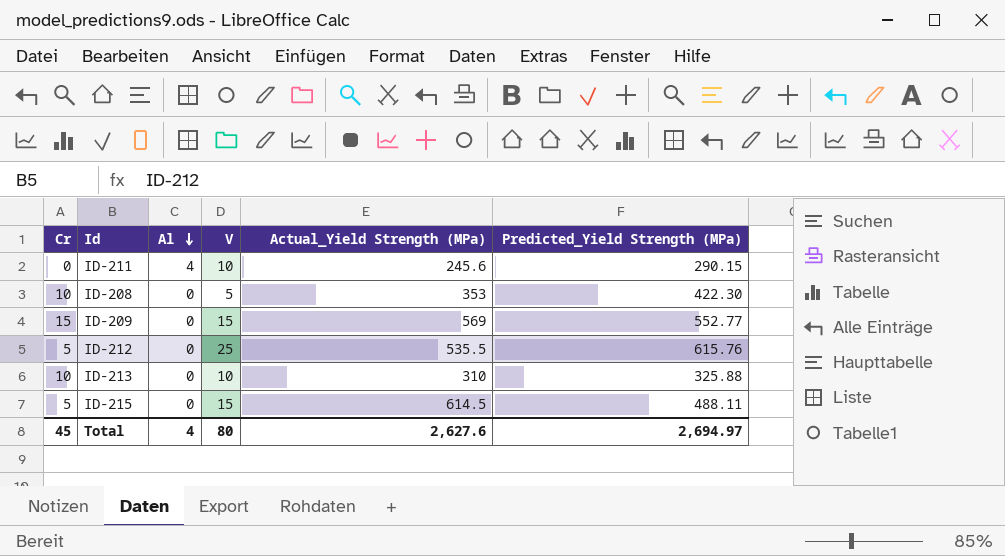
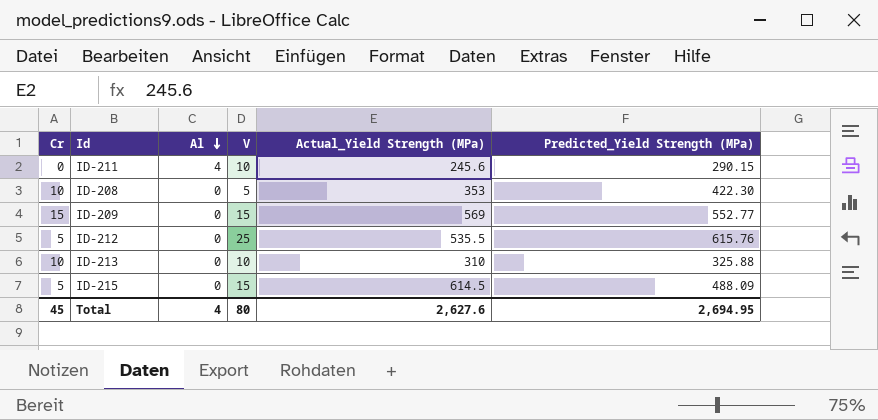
ID-215 | Predicted_Yield Strength (MPa): 488.11 -> 488.09
Total | Predicted_Yield Strength (MPa): 2,694.97 -> 2,694.95

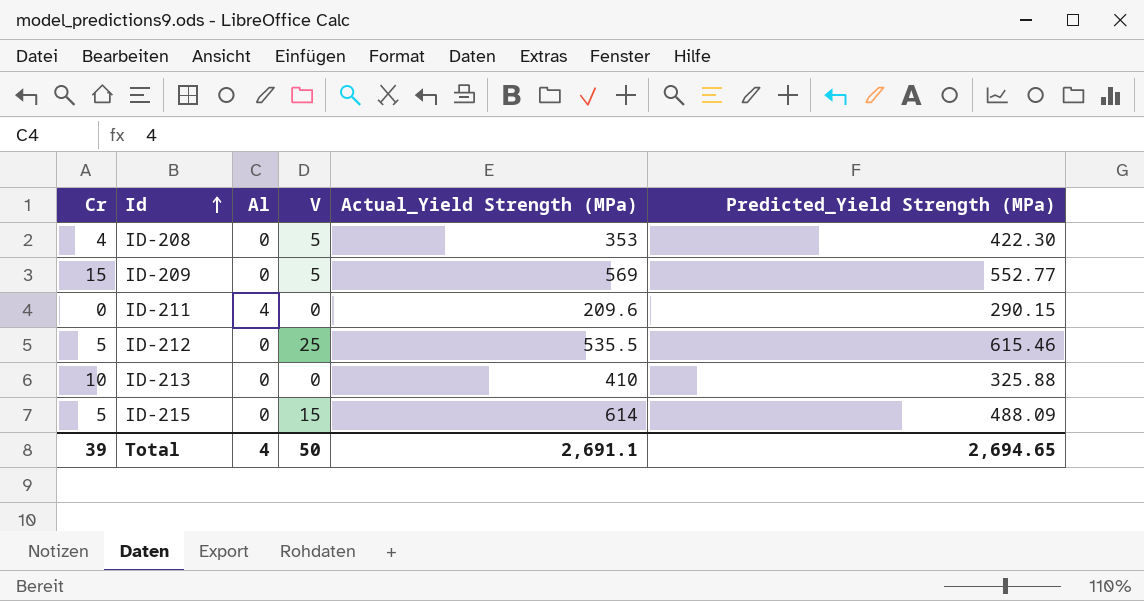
row order: Al descending -> Id ascending
ID-208 | Cr: 10 -> 4
ID-209 | V: 15 -> 5
ID-211 | V: 10 -> 0
ID-211 | Actual_Yield Strength (MPa): 245.6 -> 209.6
ID-212 | Predicted_Yield Strength (MPa): 615.76 -> 615.46
ID-213 | V: 10 -> 0
ID-213 | Actual_Yield Strength (MPa): 310 -> 410
ID-215 | Actual_Yield Strength (MPa): 614.5 -> 614
Total | Cr: 45 -> 39
Total | V: 80 -> 50
Total | Actual_Yield Strength (MPa): 2,627.6 -> 2,691.1
Total | Predicted_Yield Strength (MPa): 2,694.95 -> 2,694.65

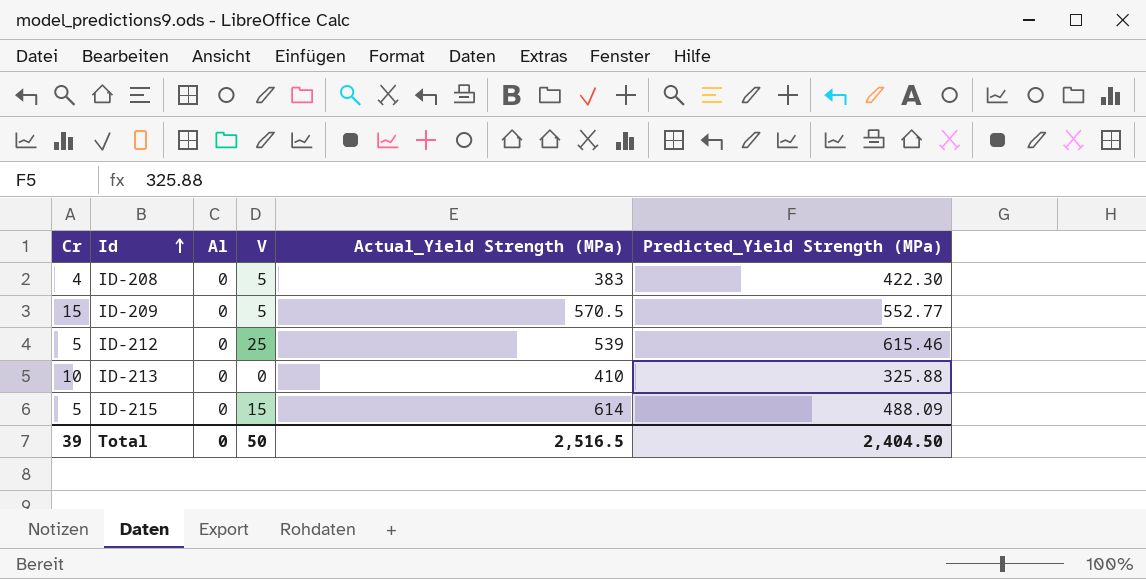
row ID-211: 0 | 4 | 0 | 209.6 | 290.15 -> none
ID-208 | Actual_Yield Strength (MPa): 353 -> 383
ID-209 | Actual_Yield Strength (MPa): 569 -> 570.5
ID-212 | Actual_Yield Strength (MPa): 535.5 -> 539
Total | Al: 4 -> 0
Total | Actual_Yield Strength (MPa): 2,691.1 -> 2,516.5
Total | Predicted_Yield Strength (MPa): 2,694.65 -> 2,404.50

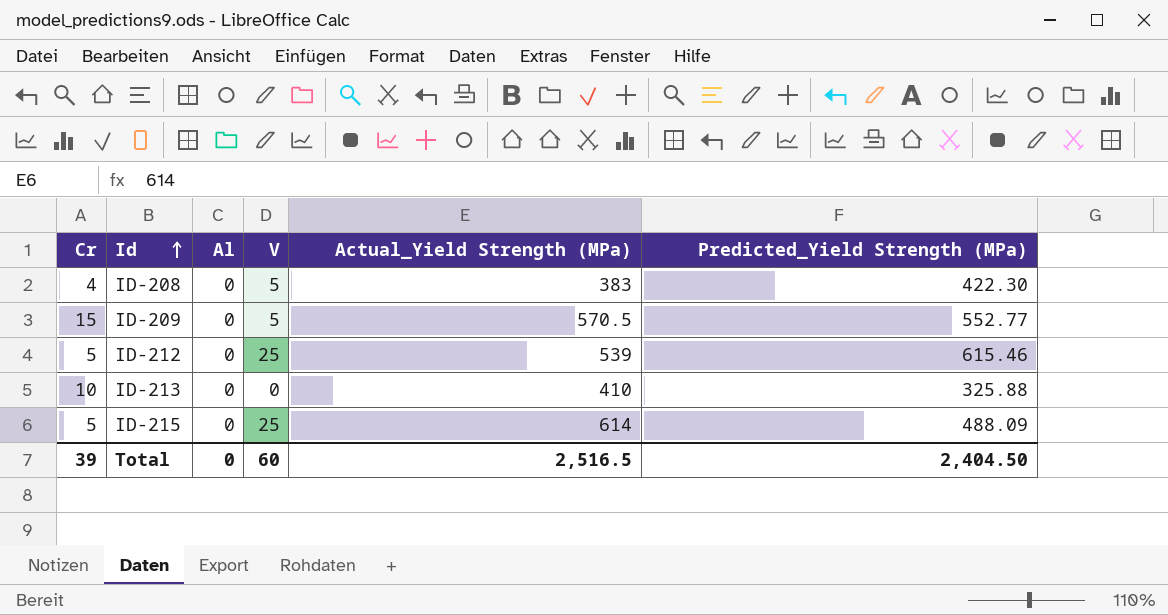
ID-215 | V: 15 -> 25
Total | V: 50 -> 60

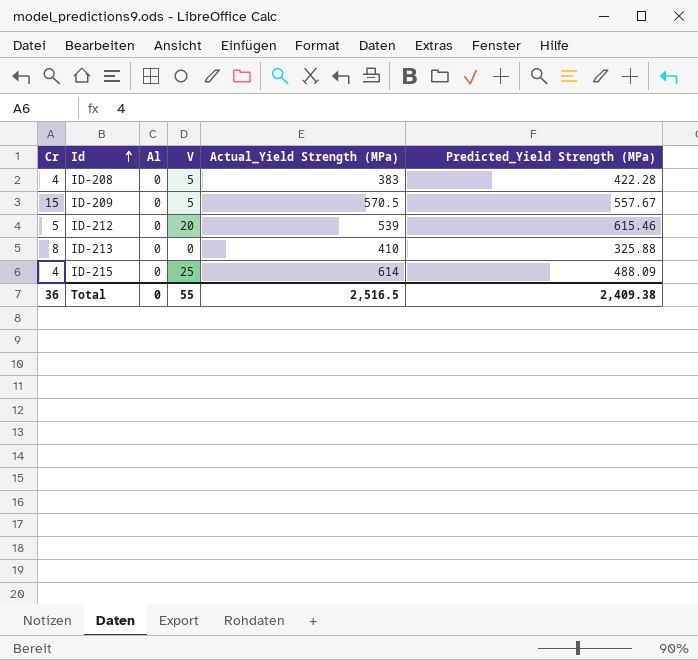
ID-208 | Predicted_Yield Strength (MPa): 422.30 -> 422.28
ID-209 | Predicted_Yield Strength (MPa): 552.77 -> 557.67
ID-212 | V: 25 -> 20
ID-213 | Cr: 10 -> 8
ID-215 | Cr: 5 -> 4
Total | Cr: 39 -> 36
Total | V: 60 -> 55
Total | Predicted_Yield Strength (MPa): 2,404.50 -> 2,409.38

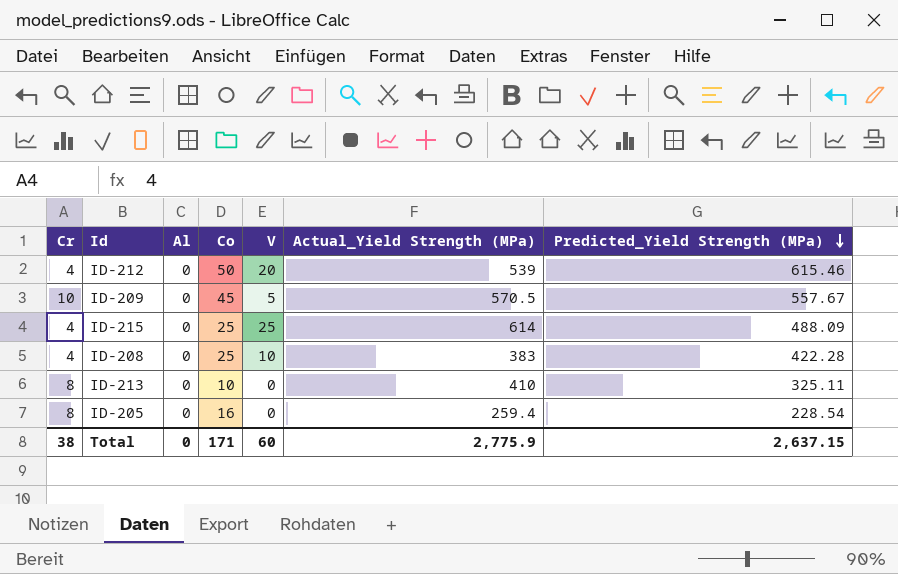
row order: Id ascending -> Predicted_Yield Strength (MPa) descending
column Co | position: none -> 4
ID-212 | Cr: 5 -> 4
ID-209 | Cr: 15 -> 10
ID-208 | V: 5 -> 10
ID-213 | Predicted_Yield Strength (MPa): 325.88 -> 325.11
row ID-205: none -> 8 | 0 | 16 | 0 | 259.4 | 228.54
Total | Cr: 36 -> 38
Total | V: 55 -> 60
Total | Actual_Yield Strength (MPa): 2,516.5 -> 2,775.9
Total | Predicted_Yield Strength (MPa): 2,409.38 -> 2,637.15

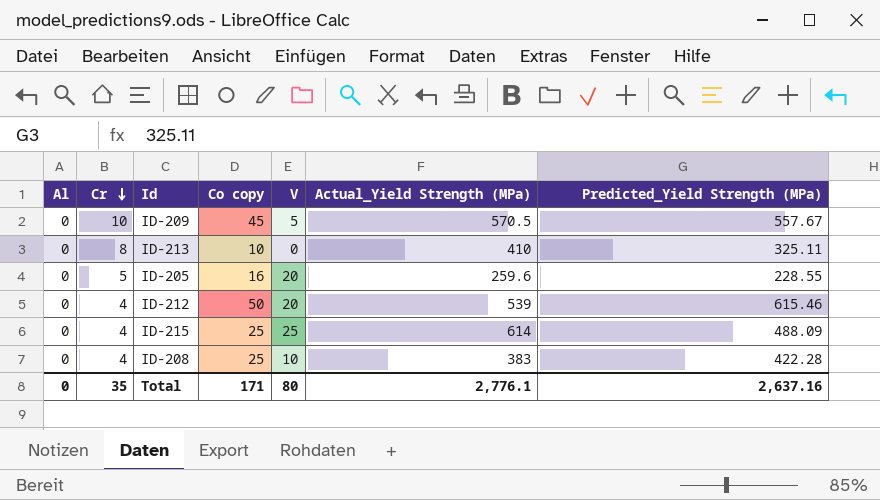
row order: Predicted_Yield Strength (MPa) descending -> Cr descending
column Al | position: 3 -> 1
column name: Co -> Co copy
ID-205 | Cr: 8 -> 5
ID-205 | V: 0 -> 20
ID-205 | Actual_Yield Strength (MPa): 259.4 -> 259.6
ID-205 | Predicted_Yield Strength (MPa): 228.54 -> 228.55
Total | Cr: 38 -> 35
Total | V: 60 -> 80
Total | Actual_Yield Strength (MPa): 2,775.9 -> 2,776.1
Total | Predicted_Yield Strength (MPa): 2,637.15 -> 2,637.16

